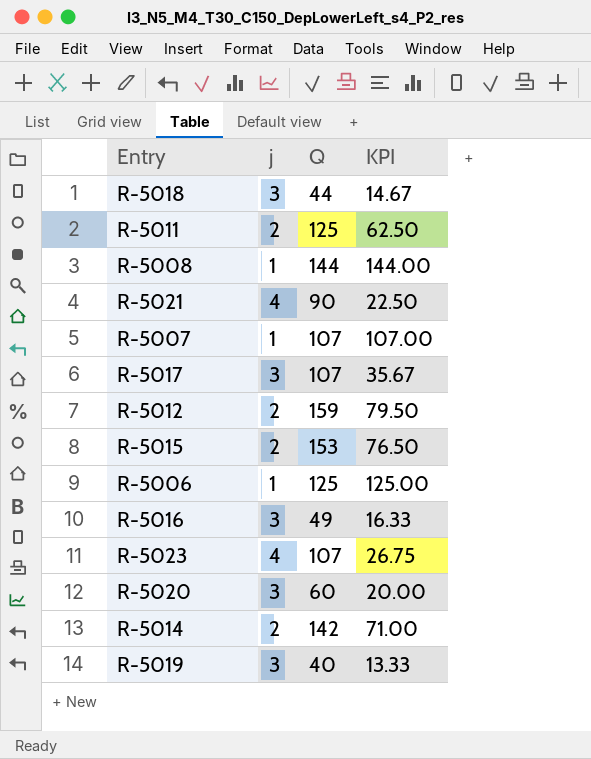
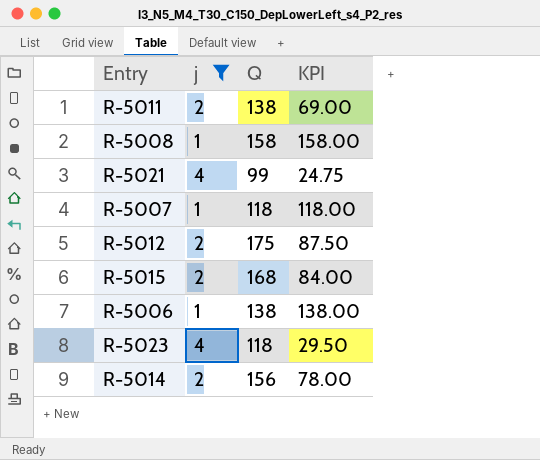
filter: none -> j != 3
R-5011 | Q: 125 -> 138
R-5011 | KPI: 62.50 -> 69.00
R-5008 | Q: 144 -> 158
R-5008 | KPI: 144.00 -> 158.00
R-5021 | Q: 90 -> 99
R-5021 | KPI: 22.50 -> 24.75
R-5007 | Q: 107 -> 118
R-5007 | KPI: 107.00 -> 118.00
R-5012 | Q: 159 -> 175
R-5012 | KPI: 79.50 -> 87.50
R-5015 | Q: 153 -> 168
R-5015 | KPI: 76.50 -> 84.00
R-5006 | Q: 125 -> 138
R-5006 | KPI: 125.00 -> 138.00
R-5023 | Q: 107 -> 118
R-5023 | KPI: 26.75 -> 29.50
R-5014 | Q: 142 -> 156
R-5014 | KPI: 71.00 -> 78.00

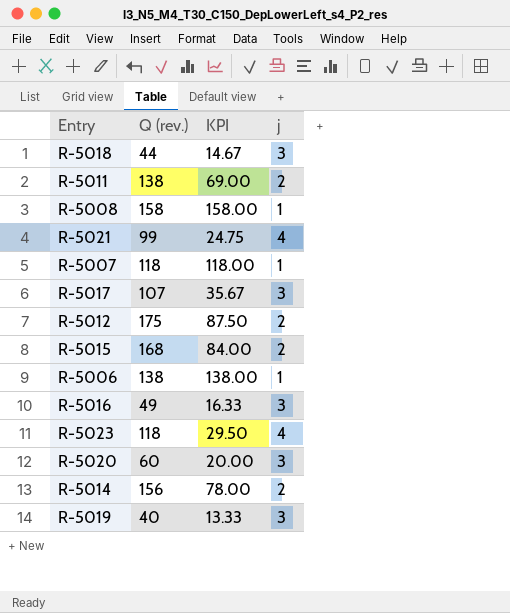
filter: j != 3 -> none
column name: Q -> Q (rev.)
column j | position: 2 -> 4

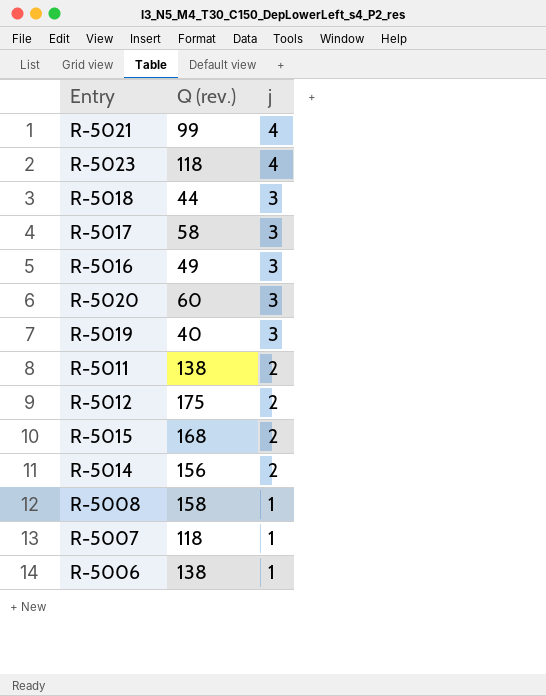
row order: none -> j descending
column KPI | formula: [Q (rev.)] / [j] -> none
R-5017 | Q (rev.): 107 -> 58

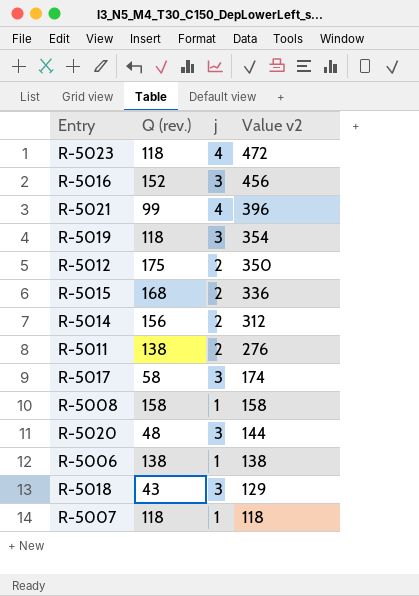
row order: j descending -> Value v2 descending
column Value v2 | formula: none -> [Q (rev.)] * [j]
R-5016 | Q (rev.): 49 -> 152
R-5019 | Q (rev.): 40 -> 118
R-5020 | Q (rev.): 60 -> 48
R-5018 | Q (rev.): 44 -> 43

